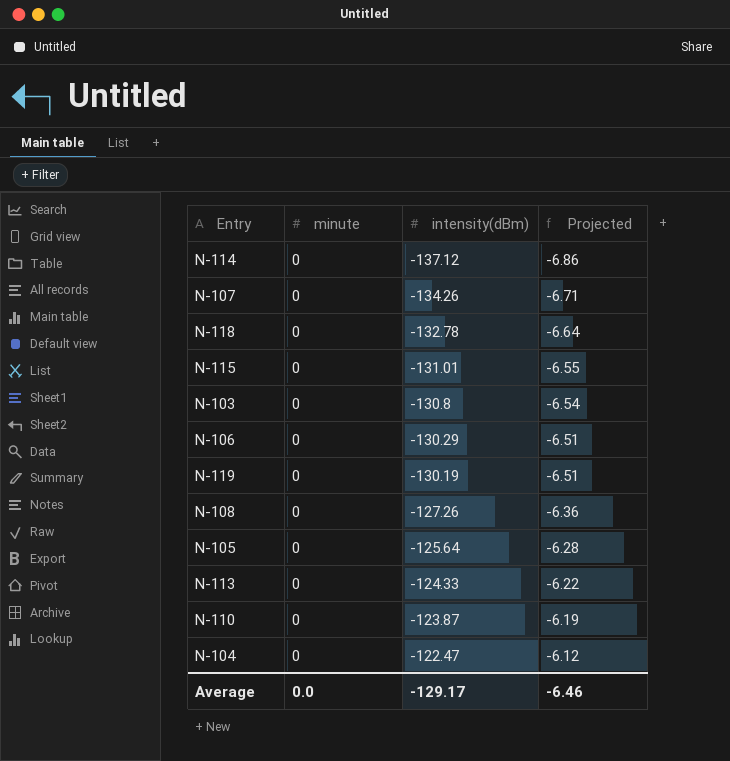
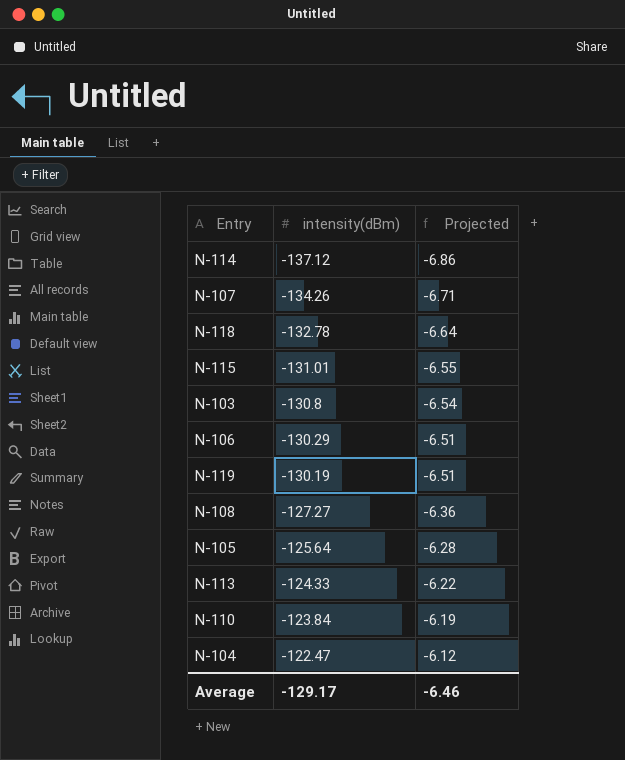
column minute | position: 2 -> none
N-108 | intensity(dBm): -127.26 -> -127.27
N-110 | intensity(dBm): -123.87 -> -123.84

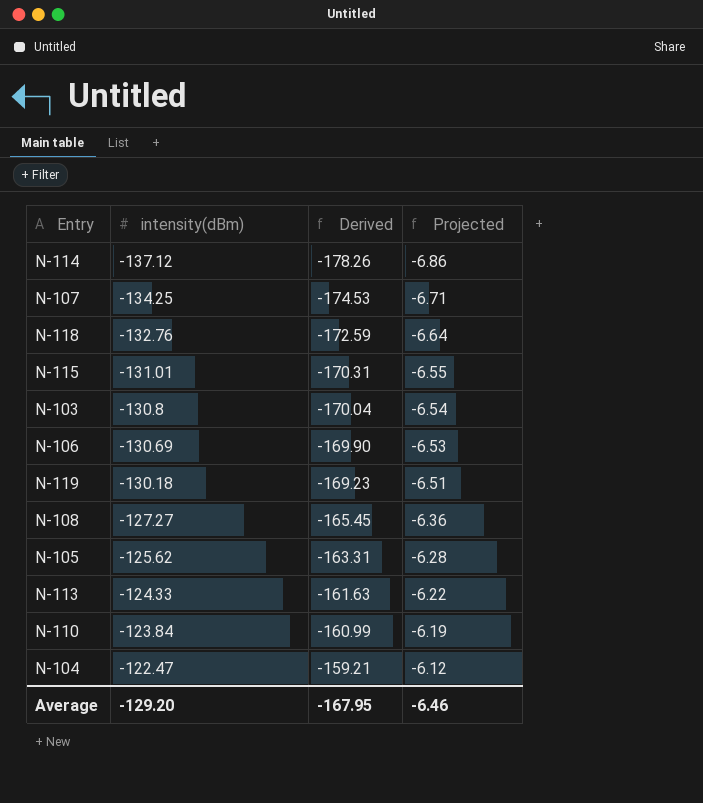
column Derived | formula: none -> [intensity(dBm)] * 1.3
N-107 | intensity(dBm): -134.26 -> -134.25
N-118 | intensity(dBm): -132.78 -> -132.76
N-106 | intensity(dBm): -130.29 -> -130.69
N-106 | Projected: -6.51 -> -6.53
N-119 | intensity(dBm): -130.19 -> -130.18
N-105 | intensity(dBm): -125.64 -> -125.62
Average | intensity(dBm): -129.17 -> -129.20

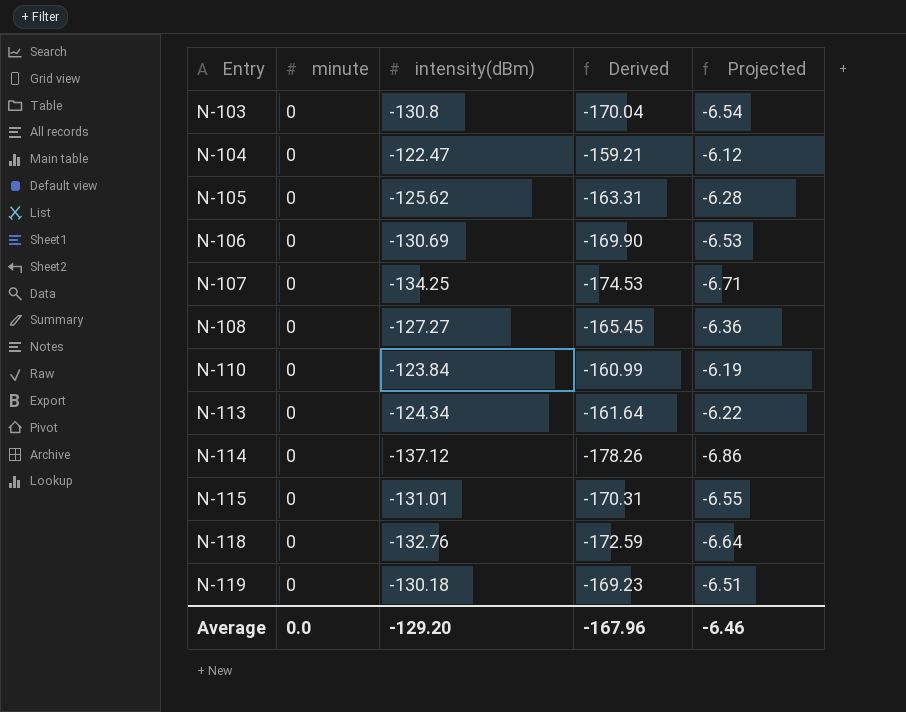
row order: intensity(dBm) ascending -> Entry ascending
column minute | position: none -> 2
N-113 | intensity(dBm): -124.33 -> -124.34
N-113 | Derived: -161.63 -> -161.64
Average | Derived: -167.95 -> -167.96

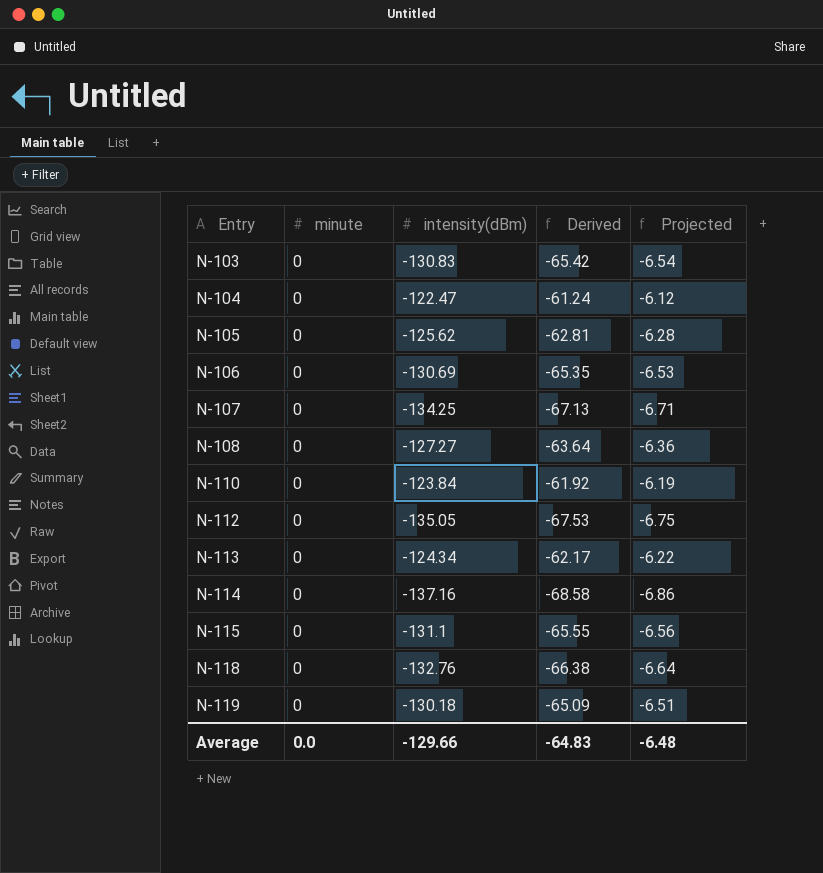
column Derived | formula: [intensity(dBm)] * 1.3 -> [intensity(dBm)] * 0.5
N-103 | intensity(dBm): -130.8 -> -130.83
row N-112: none -> 0 | -135.05 | -67.53 | -6.75
N-114 | intensity(dBm): -137.12 -> -137.16
N-115 | intensity(dBm): -131.01 -> -131.1
N-115 | Projected: -6.55 -> -6.56
Average | intensity(dBm): -129.20 -> -129.66
Average | Derived: -167.96 -> -64.83
Average | Projected: -6.46 -> -6.48

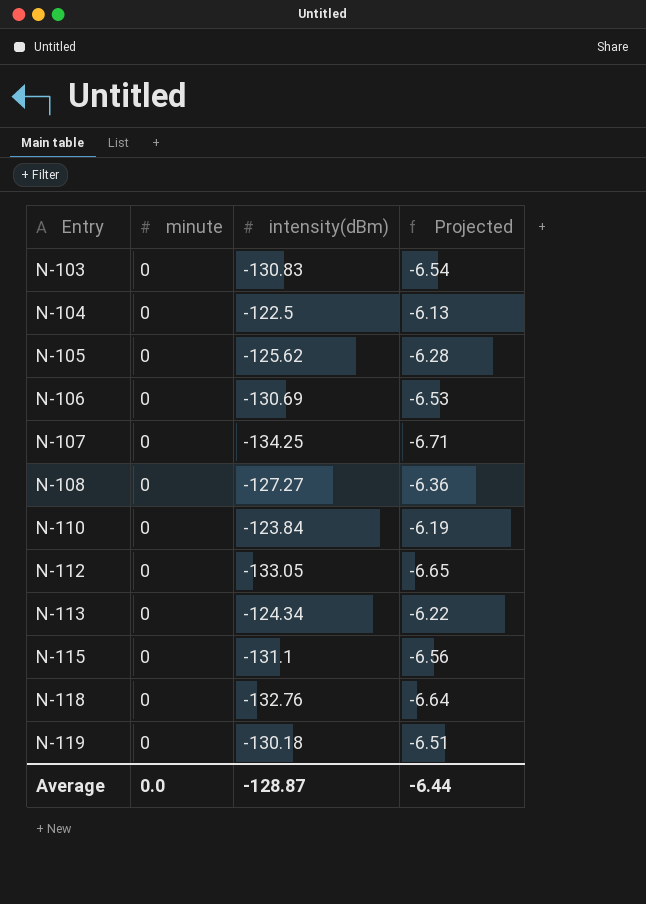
column Derived | formula: [intensity(dBm)] * 0.5 -> none
row N-114: 0 | -137.16 | -68.58 | -6.86 -> none
N-104 | intensity(dBm): -122.47 -> -122.5
N-104 | Projected: -6.12 -> -6.13
N-112 | intensity(dBm): -135.05 -> -133.05
N-112 | Projected: -6.75 -> -6.65
Average | intensity(dBm): -129.66 -> -128.87
Average | Projected: -6.48 -> -6.44

